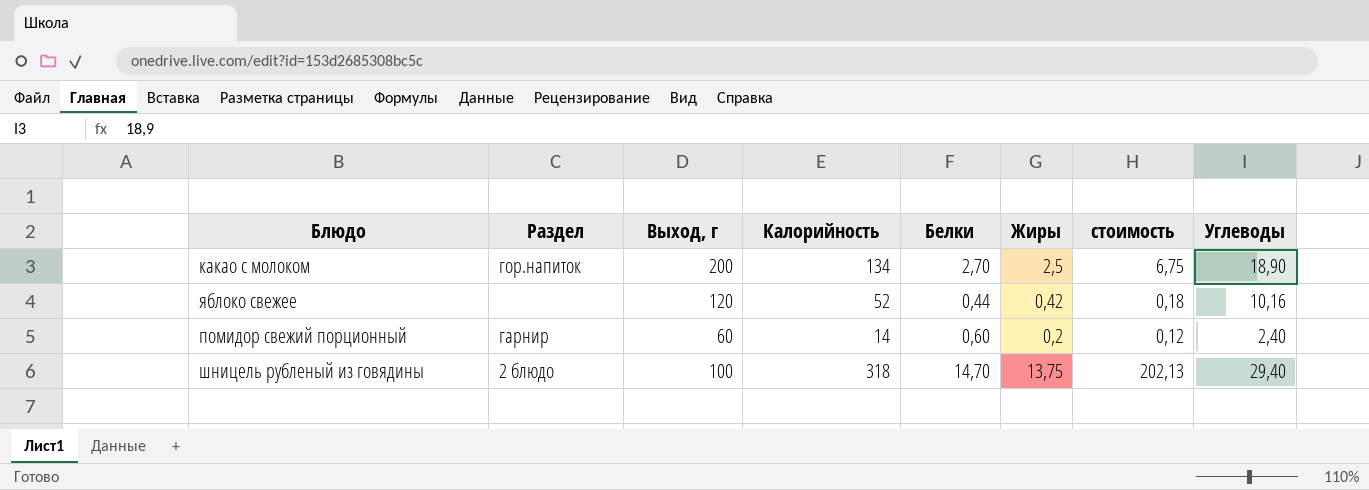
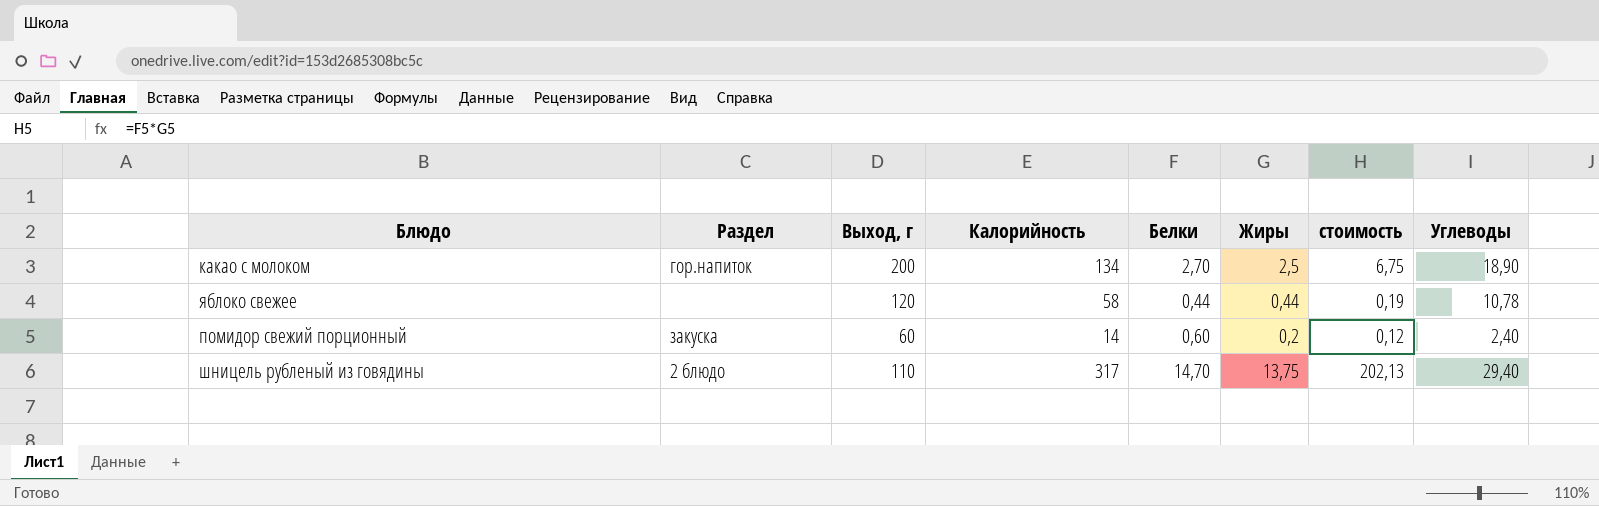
яблоко свежее | Калорийность: 52 -> 58
яблоко свежее | Жиры: 0,42 -> 0,44
яблоко свежее | стоимость: 0,18 -> 0,19
яблоко свежее | Углеводы: 10,16 -> 10,78
помидор свежий порционный | Раздел: гарнир -> закуска
шницель рубленый из говядины | Выход, г: 100 -> 110
шницель рубленый из говядины | Калорийность: 318 -> 317

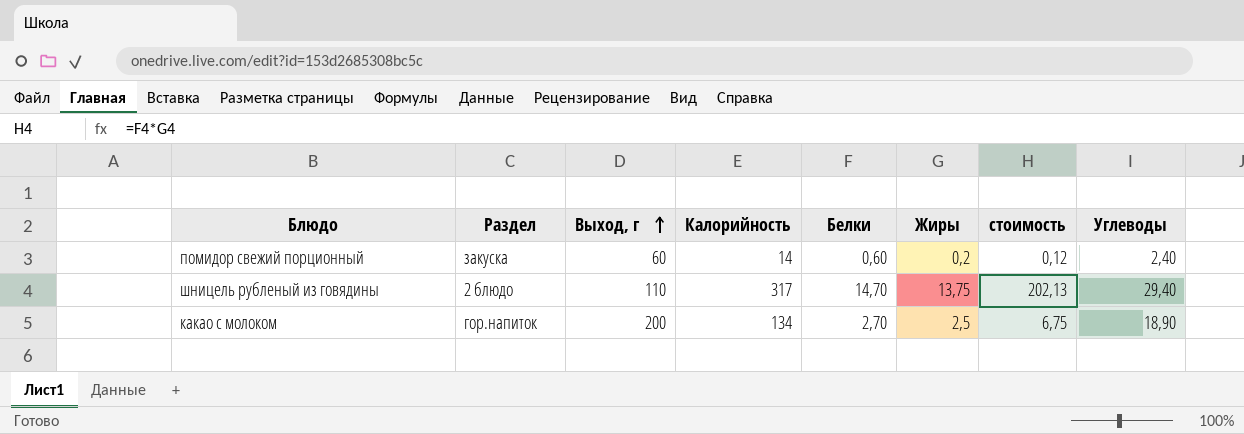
row order: none -> Выход, г ascending
row яблоко свежее: none | 120 | 58 | 0,44 | 0,44 | 0,19 | 10,78 -> none

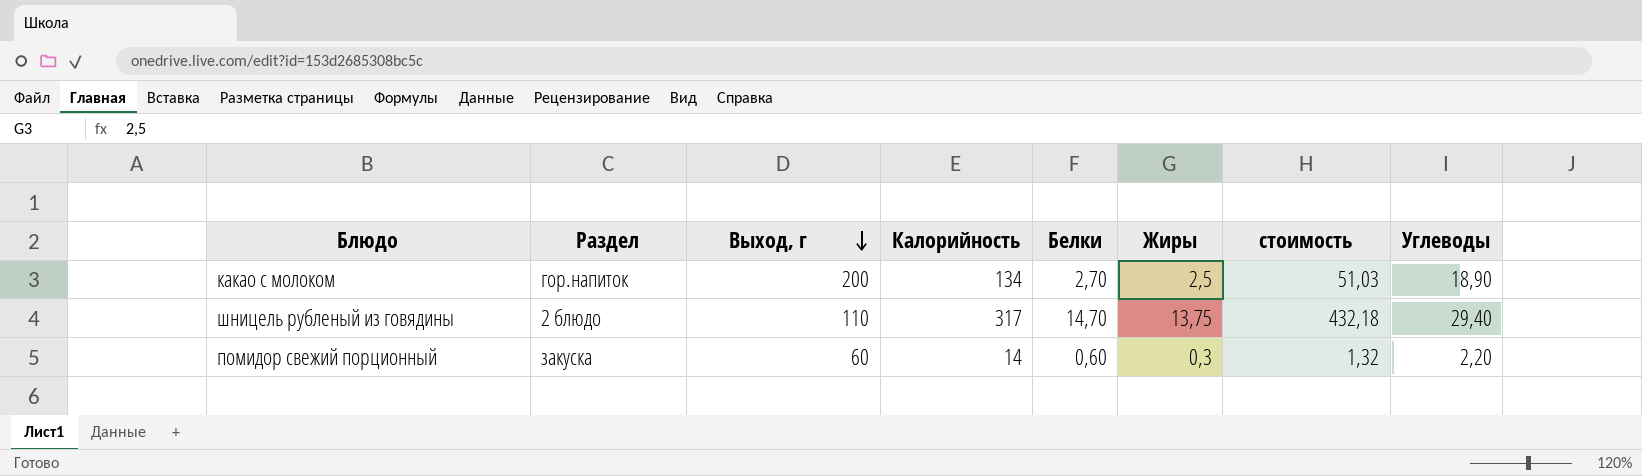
row order: Выход, г ascending -> Выход, г descending
column стоимость | formula: [Белки] * [Жиры] -> [Белки] * [Углеводы]
помидор свежий порционный | Жиры: 0,2 -> 0,3
помидор свежий порционный | Углеводы: 2,40 -> 2,20

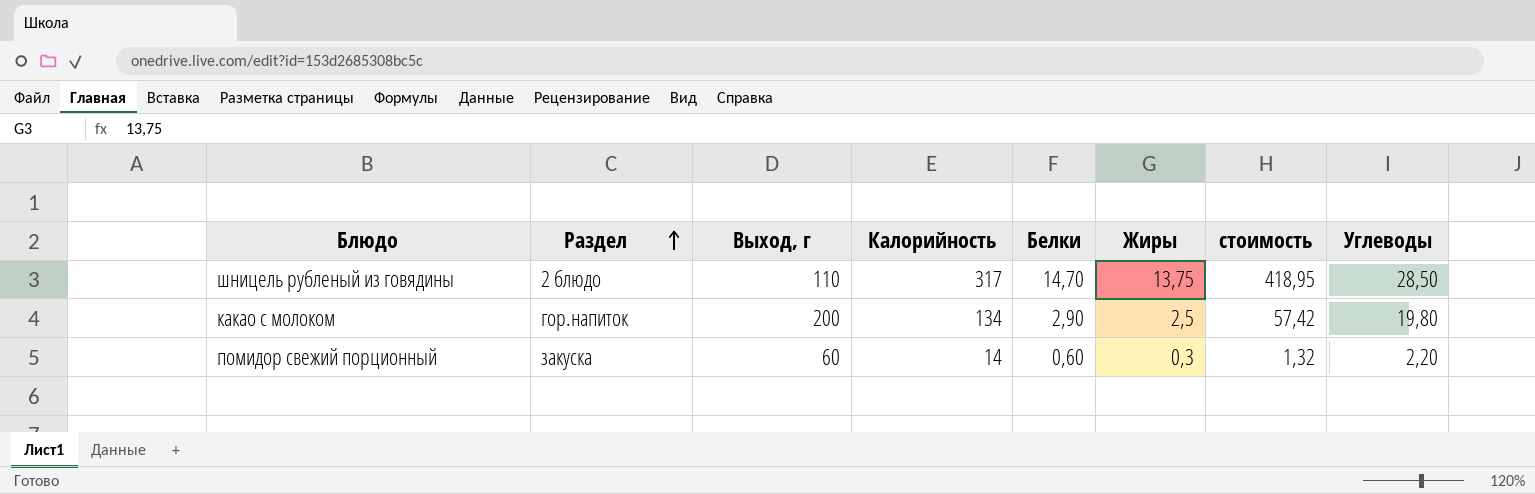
row order: Выход, г descending -> Раздел ascending
шницель рубленый из говядины | стоимость: 432,18 -> 418,95
шницель рубленый из говядины | Углеводы: 29,40 -> 28,50
какао с молоком | Белки: 2,70 -> 2,90
какао с молоком | стоимость: 51,03 -> 57,42
какао с молоком | Углеводы: 18,90 -> 19,80

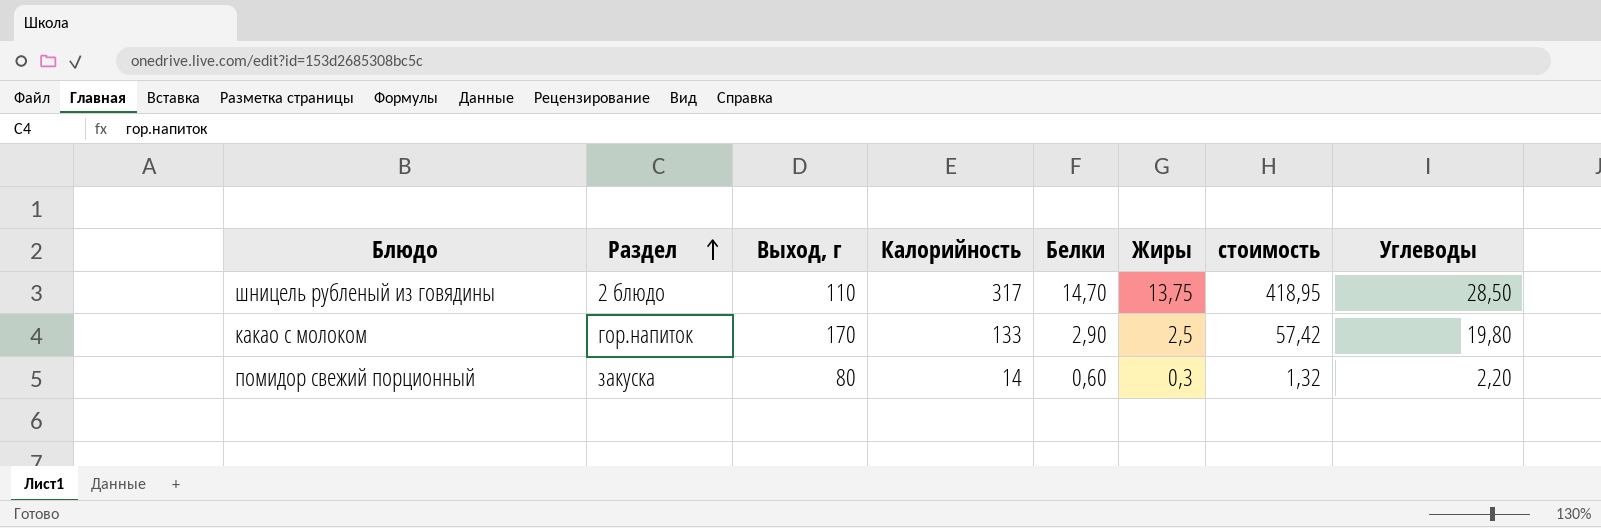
какао с молоком | Выход, г: 200 -> 170
какао с молоком | Калорийность: 134 -> 133
помидор свежий порционный | Выход, г: 60 -> 80

